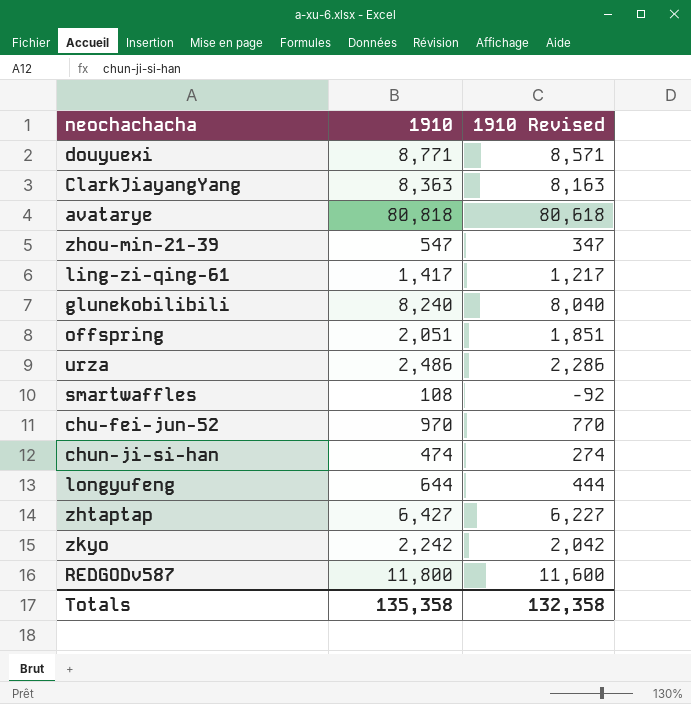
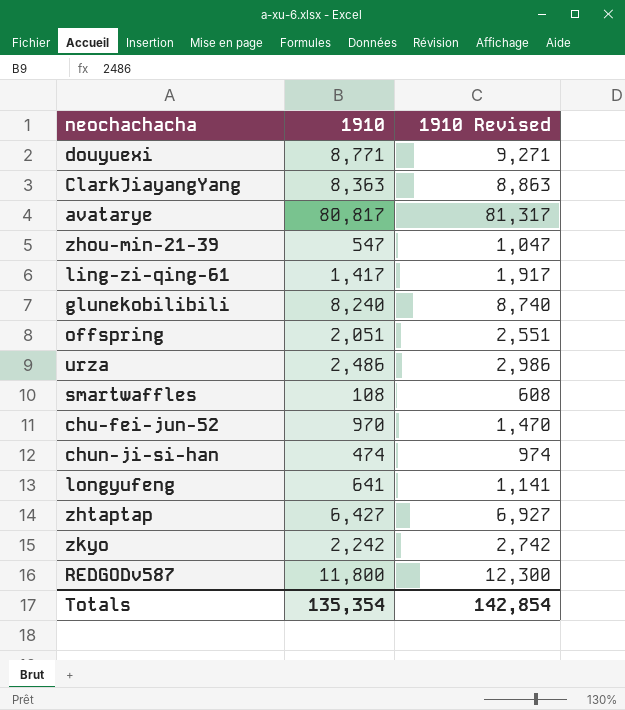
column 1910 Revised | formula: [1910] - 200 -> [1910] + 500
avatarye | 1910: 80,818 -> 80,817
longyufeng | 1910: 644 -> 641
Totals | 1910: 135,358 -> 135,354
Totals | 1910 Revised: 132,358 -> 142,854

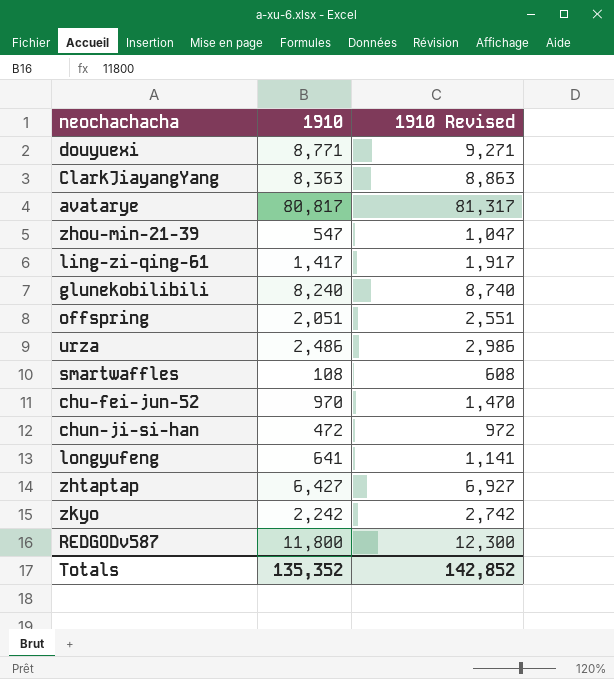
chun-ji-si-han | 1910: 474 -> 472
chun-ji-si-han | 1910 Revised: 974 -> 972
Totals | 1910: 135,354 -> 135,352
Totals | 1910 Revised: 142,854 -> 142,852

